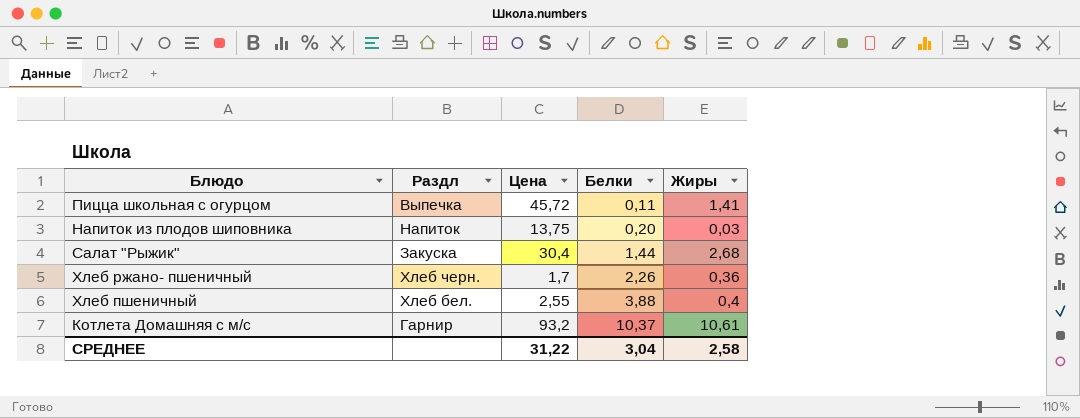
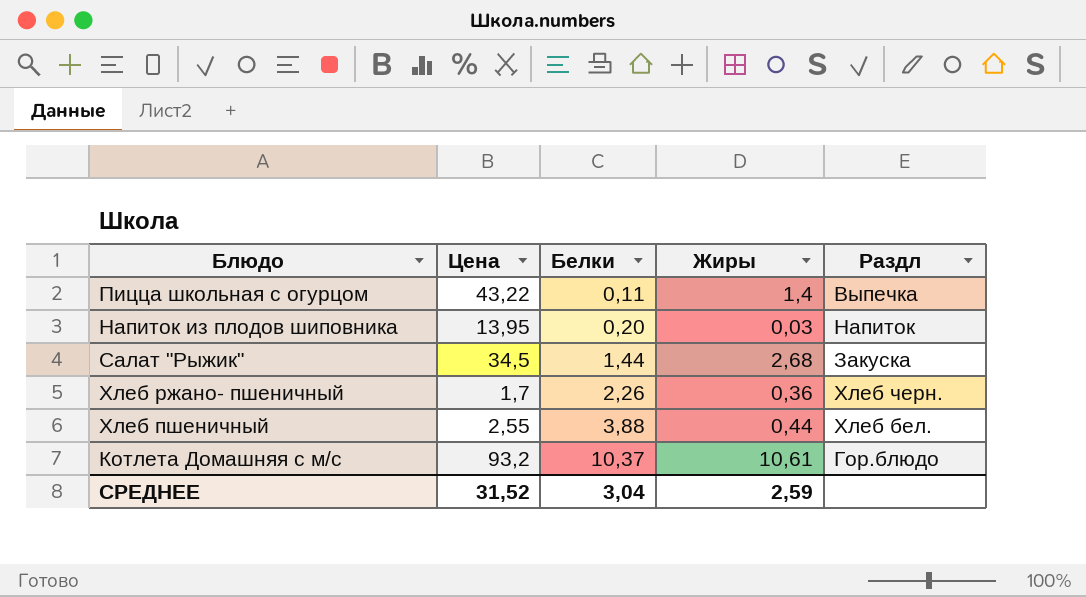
column Раздл | position: 2 -> 5
Пицца школьная с огурцом | Цена: 45,72 -> 43,22
Пицца школьная с огурцом | Жиры: 1,41 -> 1,4
Напиток из плодов шиповника | Цена: 13,75 -> 13,95
Салат "Рыжик" | Цена: 30,4 -> 34,5
Хлеб пшеничный | Жиры: 0,4 -> 0,44
Котлета Домашняя с м/с | Раздл: Гарнир -> Гор.блюдо
СРЕДНЕЕ | Цена: 31,22 -> 31,52
СРЕДНЕЕ | Жиры: 2,58 -> 2,59

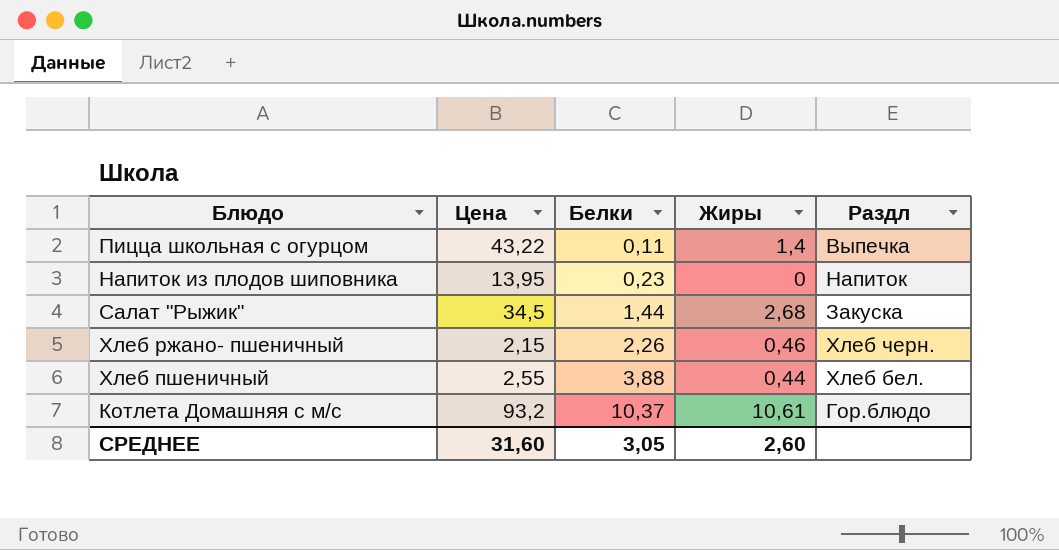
Напиток из плодов шиповника | Белки: 0,20 -> 0,23
Напиток из плодов шиповника | Жиры: 0,03 -> 0
Хлеб ржано- пшеничный | Цена: 1,7 -> 2,15
Хлеб ржано- пшеничный | Жиры: 0,36 -> 0,46
СРЕДНЕЕ | Цена: 31,52 -> 31,60
СРЕДНЕЕ | Белки: 3,04 -> 3,05
СРЕДНЕЕ | Жиры: 2,59 -> 2,60

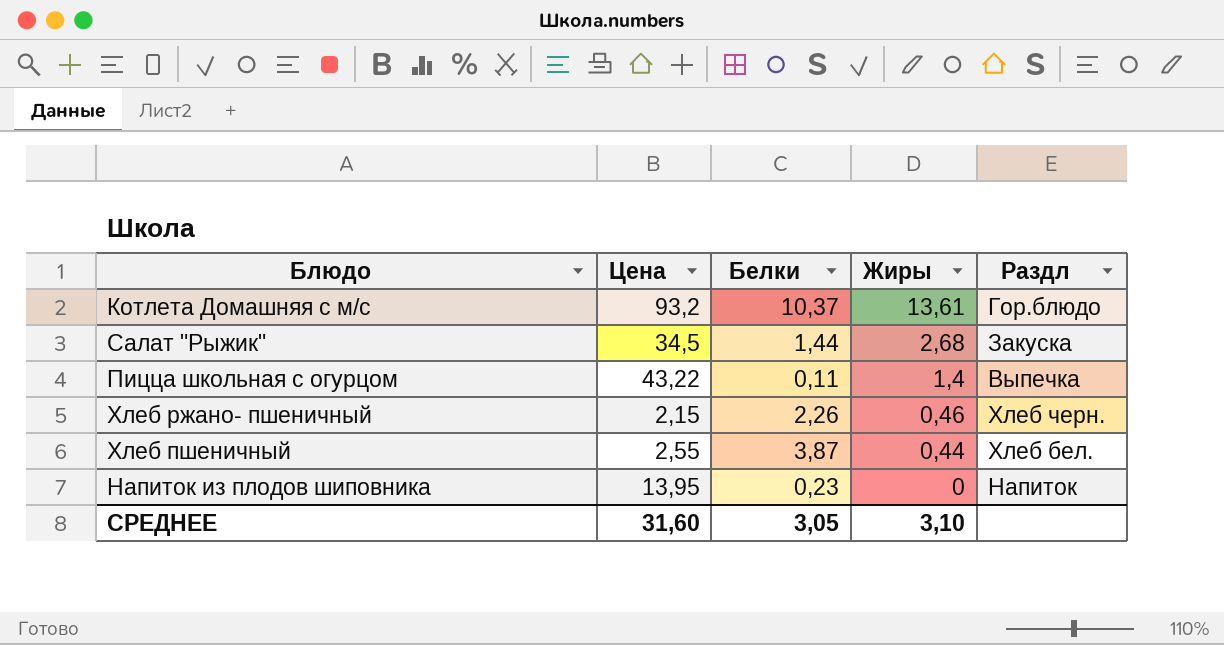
row order: Белки ascending -> Жиры descending
Котлета Домашняя с м/с | Жиры: 10,61 -> 13,61
Хлеб пшеничный | Белки: 3,88 -> 3,87
СРЕДНЕЕ | Жиры: 2,60 -> 3,10

